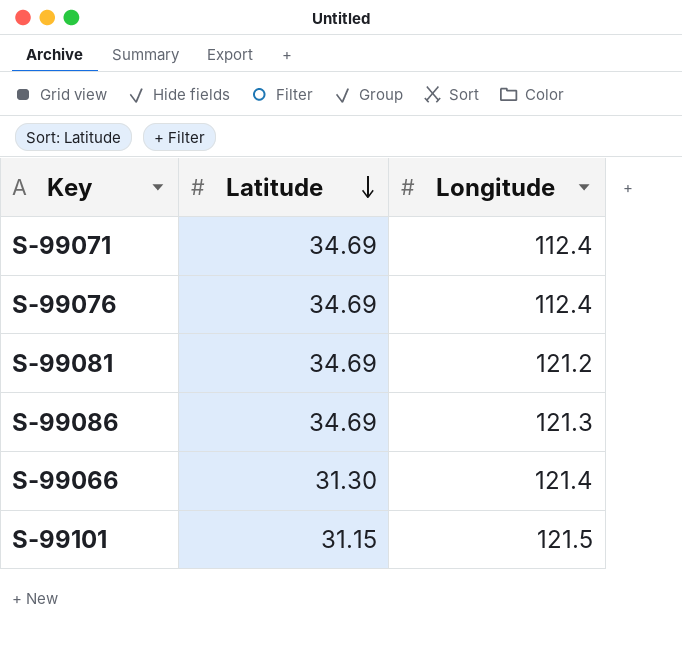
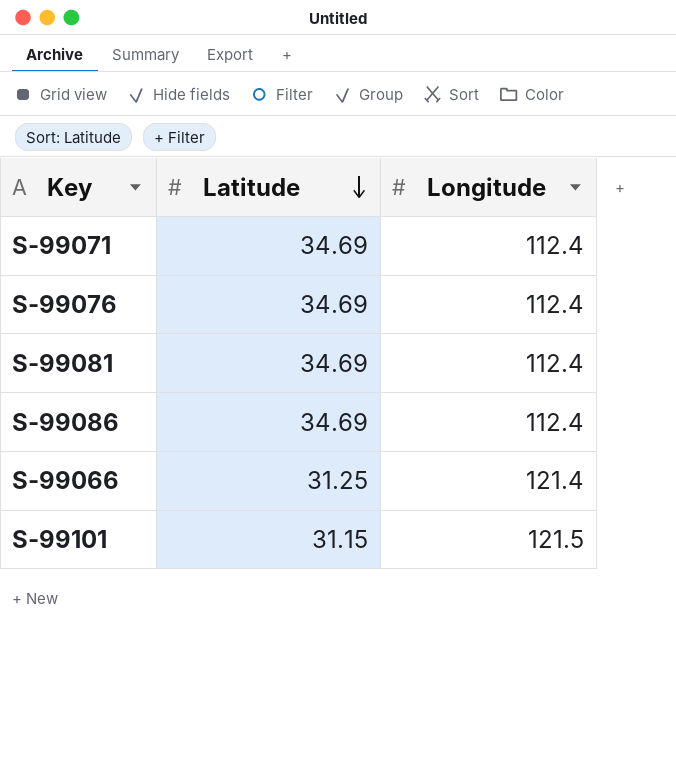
S-99081 | Longitude: 121.2 -> 112.4
S-99086 | Longitude: 121.3 -> 112.4
S-99066 | Latitude: 31.30 -> 31.25

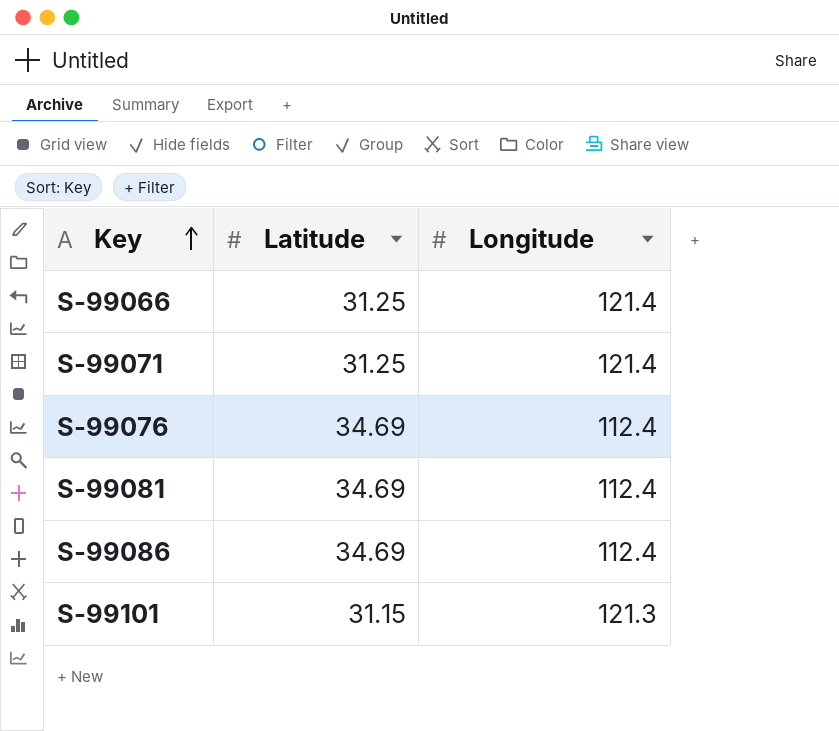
row order: Latitude descending -> Key ascending
S-99071 | Latitude: 34.69 -> 31.25
S-99071 | Longitude: 112.4 -> 121.4
S-99101 | Longitude: 121.5 -> 121.3

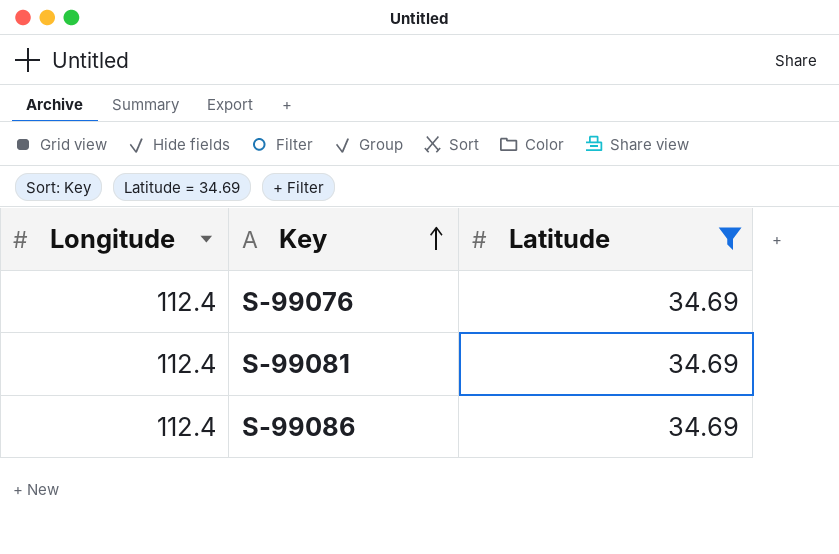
filter: none -> Latitude = 34.69
column Longitude | position: 3 -> 1

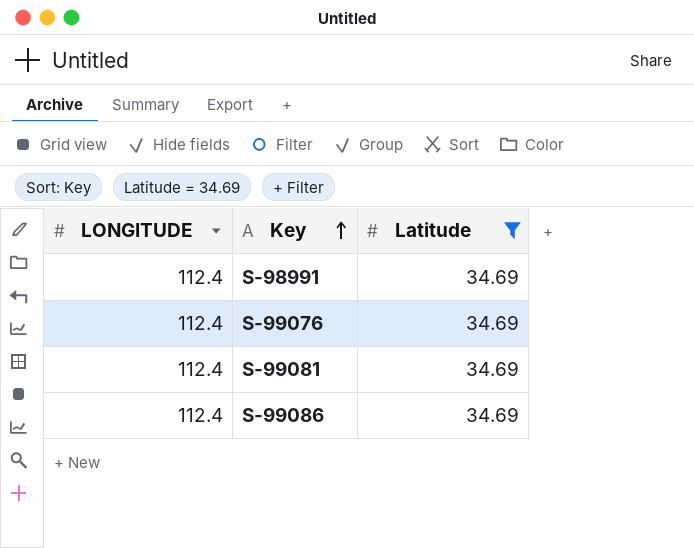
column name: Longitude -> LONGITUDE
row S-98991: none -> 112.4 | 34.69

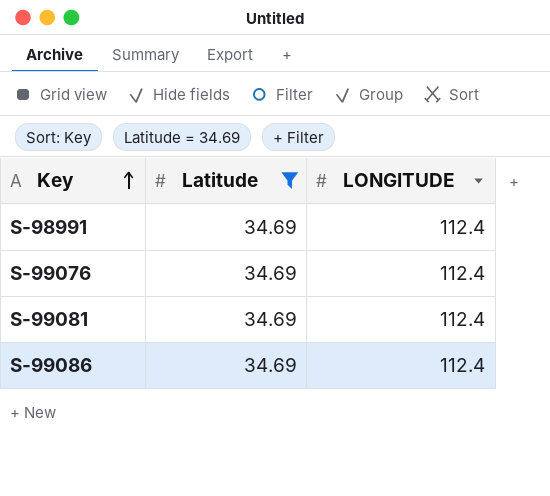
column LONGITUDE | position: 1 -> 3

